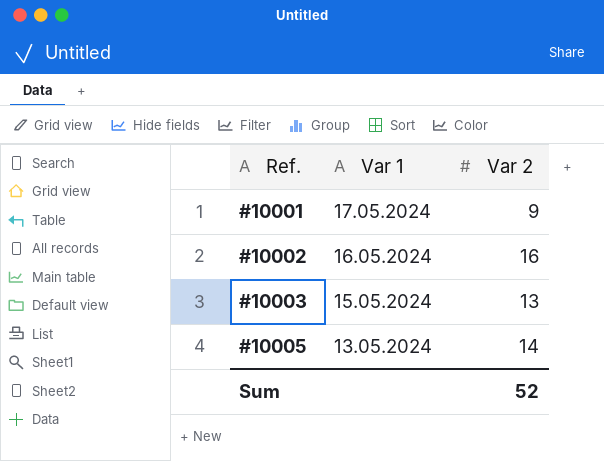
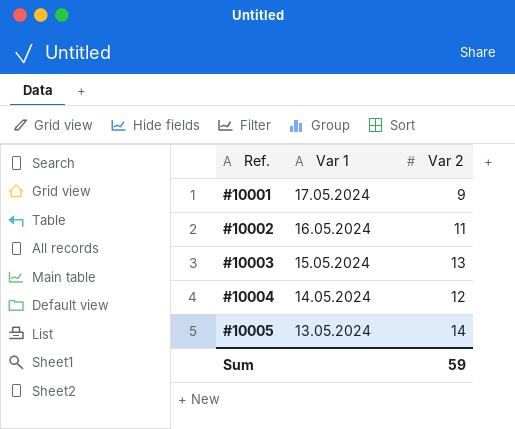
#10002 | Var 2: 16 -> 11
row #10004: none -> 14.05.2024 | 12
Sum | Var 2: 52 -> 59

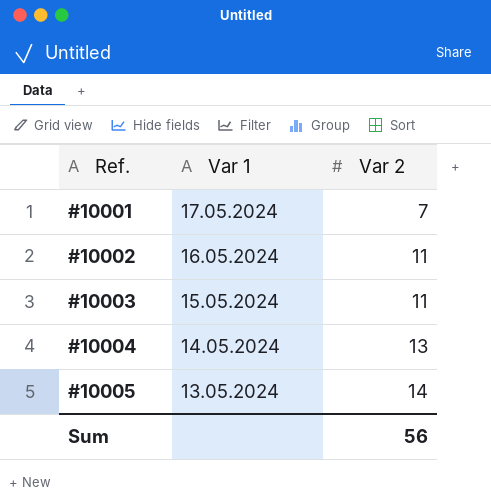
#10001 | Var 2: 9 -> 7
#10003 | Var 2: 13 -> 11
#10004 | Var 2: 12 -> 13
Sum | Var 2: 59 -> 56

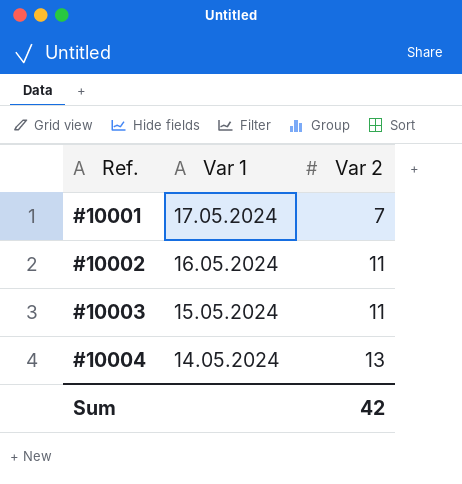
row #10005: 13.05.2024 | 14 -> none
Sum | Var 2: 56 -> 42

